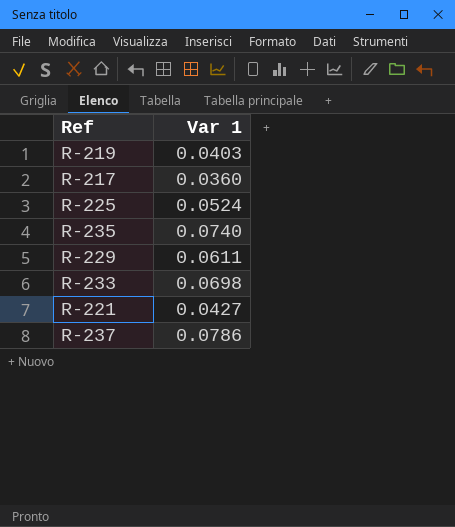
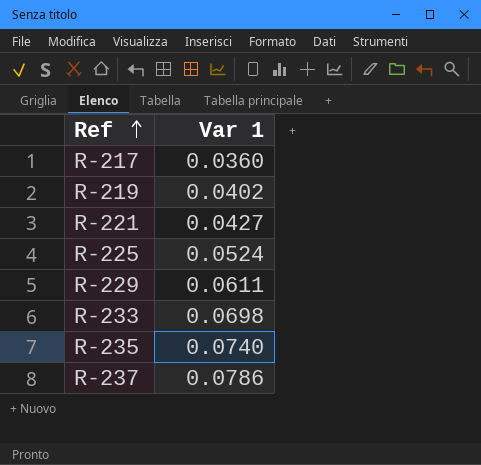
row order: none -> Ref ascending
R-219 | Var 1: 0.0403 -> 0.0402

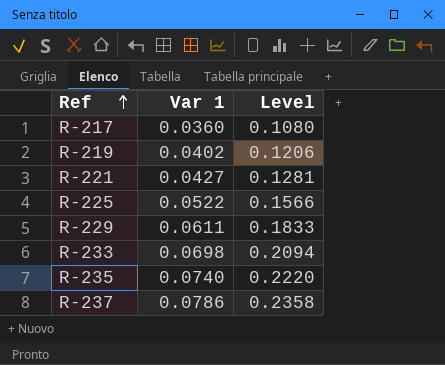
column Level | formula: none -> [Var 1] * 3
R-225 | Var 1: 0.0524 -> 0.0522

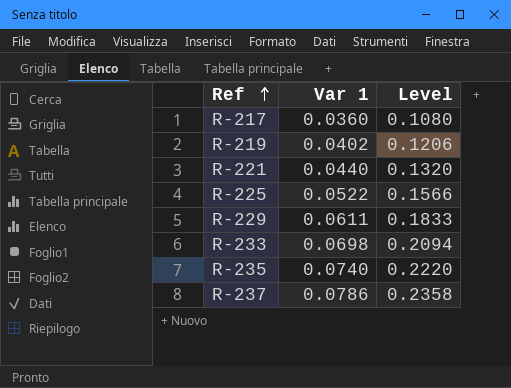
R-221 | Var 1: 0.0427 -> 0.0440
R-221 | Level: 0.1281 -> 0.1320

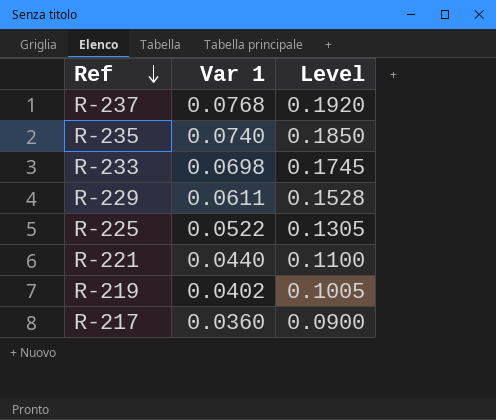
row order: Ref ascending -> Ref descending
column Level | formula: [Var 1] * 3 -> [Var 1] * 2.5
R-237 | Var 1: 0.0786 -> 0.0768

